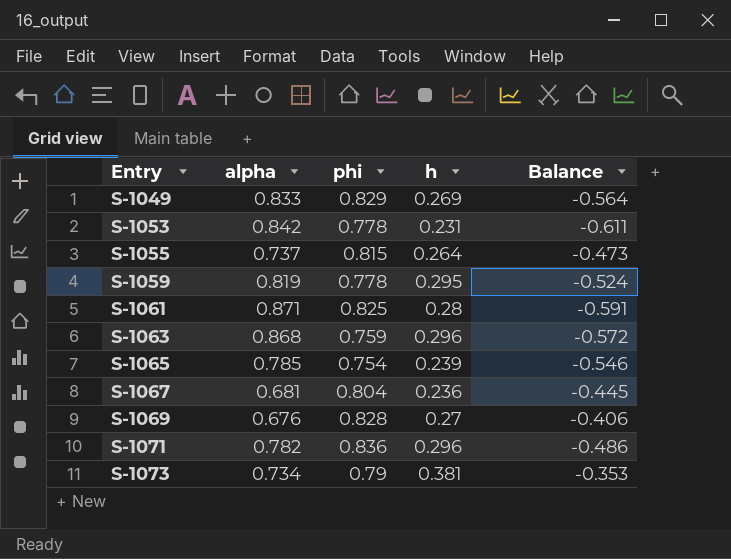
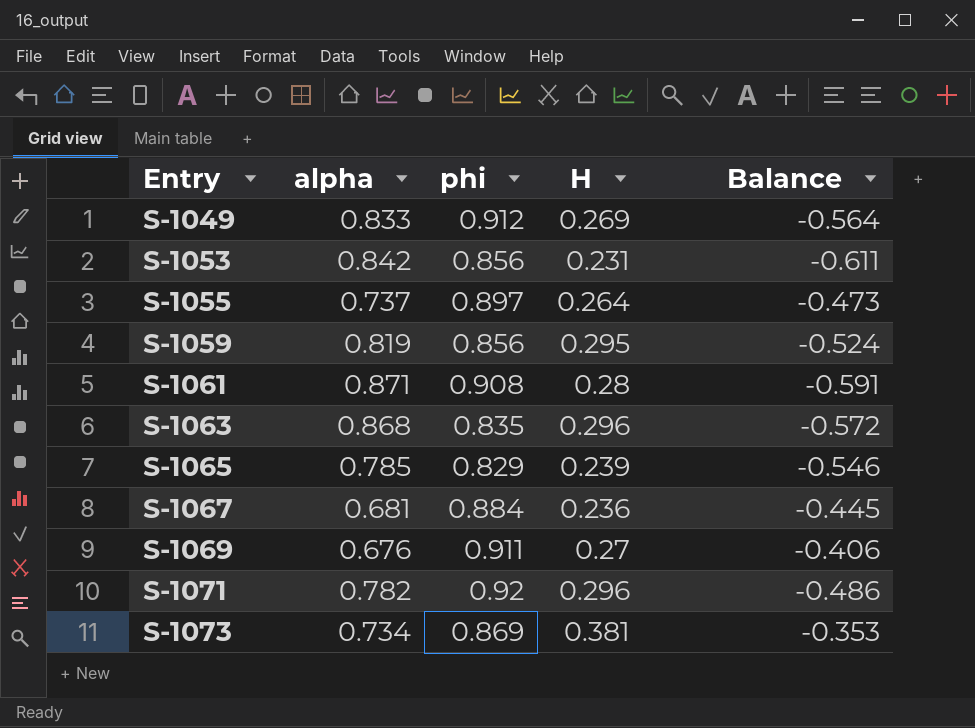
column name: h -> H
S-1049 | phi: 0.829 -> 0.912
S-1053 | phi: 0.778 -> 0.856
S-1055 | phi: 0.815 -> 0.897
S-1059 | phi: 0.778 -> 0.856
S-1061 | phi: 0.825 -> 0.908
S-1063 | phi: 0.759 -> 0.835
S-1065 | phi: 0.754 -> 0.829
S-1067 | phi: 0.804 -> 0.884
S-1069 | phi: 0.828 -> 0.911
S-1071 | phi: 0.836 -> 0.92
S-1073 | phi: 0.79 -> 0.869

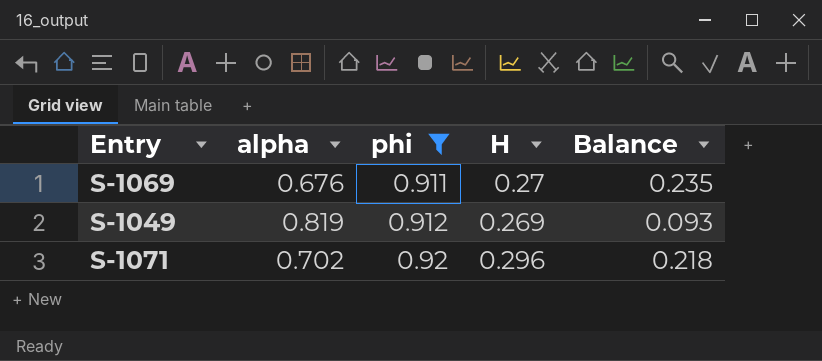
filter: none -> phi >= 0.911
row order: Entry ascending -> phi ascending
column Balance | formula: [H] - [alpha] -> [phi] - [alpha]
S-1049 | alpha: 0.833 -> 0.819
S-1071 | alpha: 0.782 -> 0.702

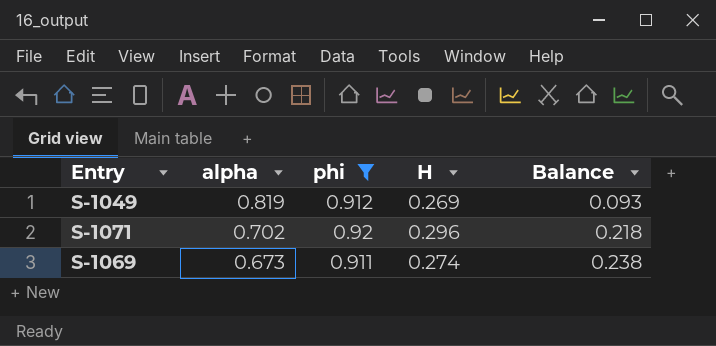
row order: phi ascending -> alpha descending
S-1069 | alpha: 0.676 -> 0.673
S-1069 | H: 0.27 -> 0.274
S-1069 | Balance: 0.235 -> 0.238

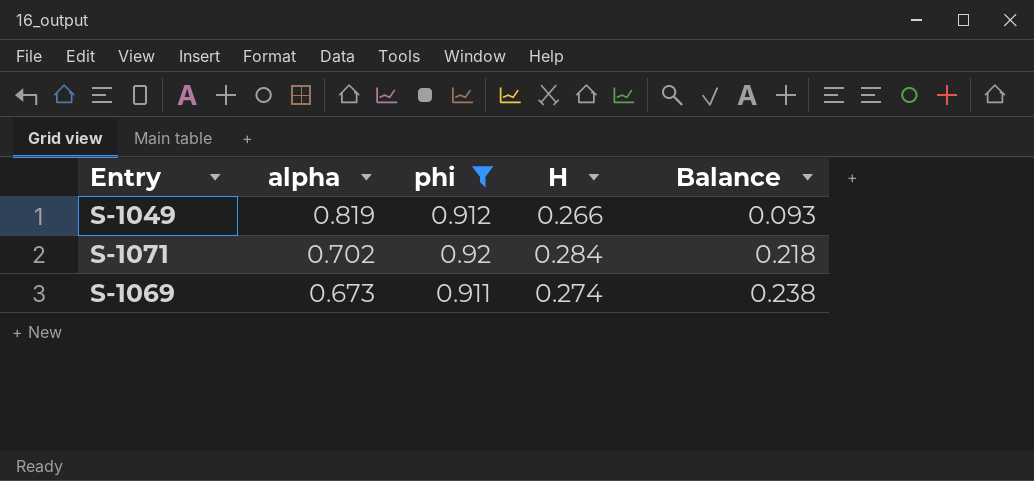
S-1049 | H: 0.269 -> 0.266
S-1071 | H: 0.296 -> 0.284

